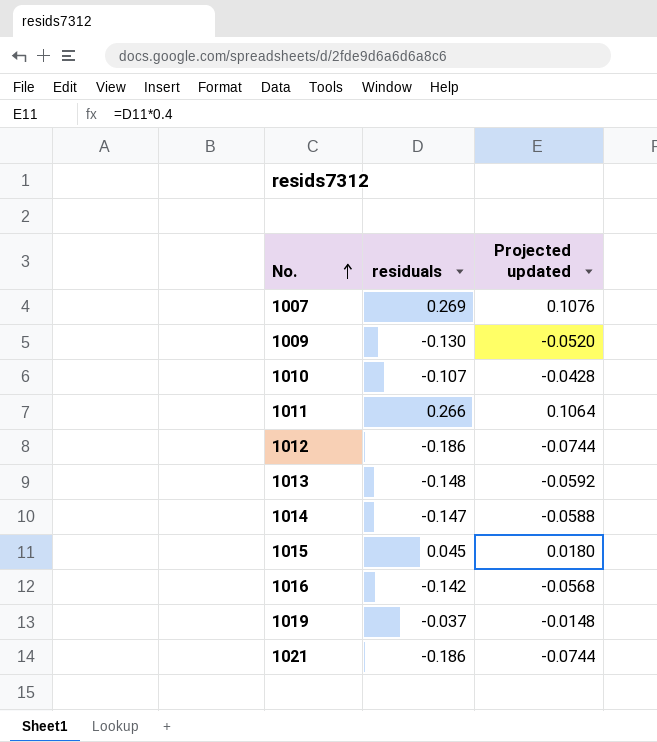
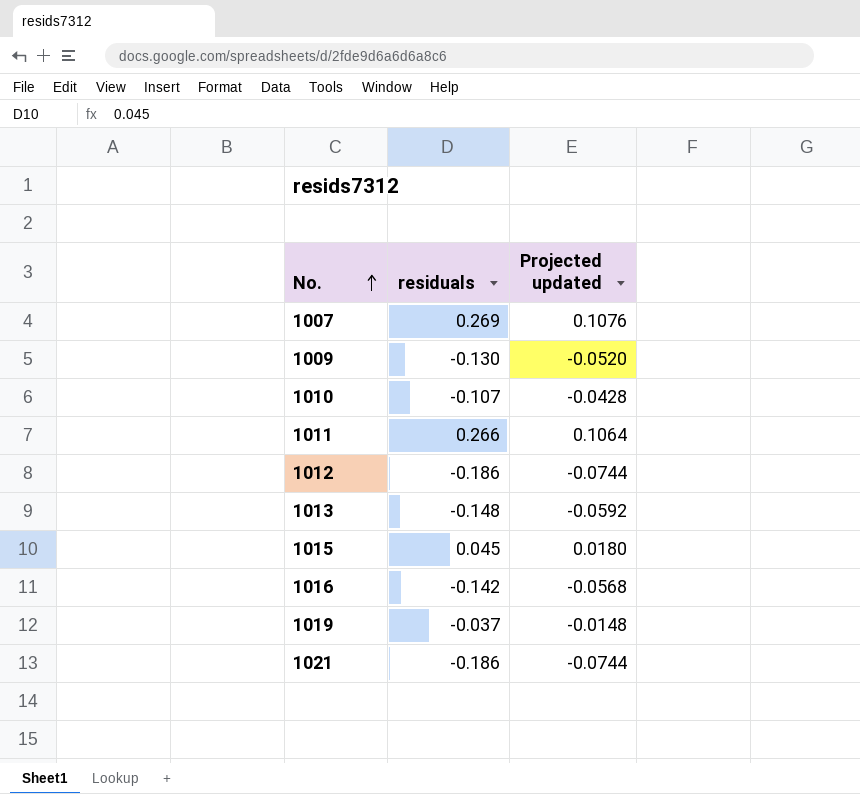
row 1014: -0.147 | -0.0588 -> none

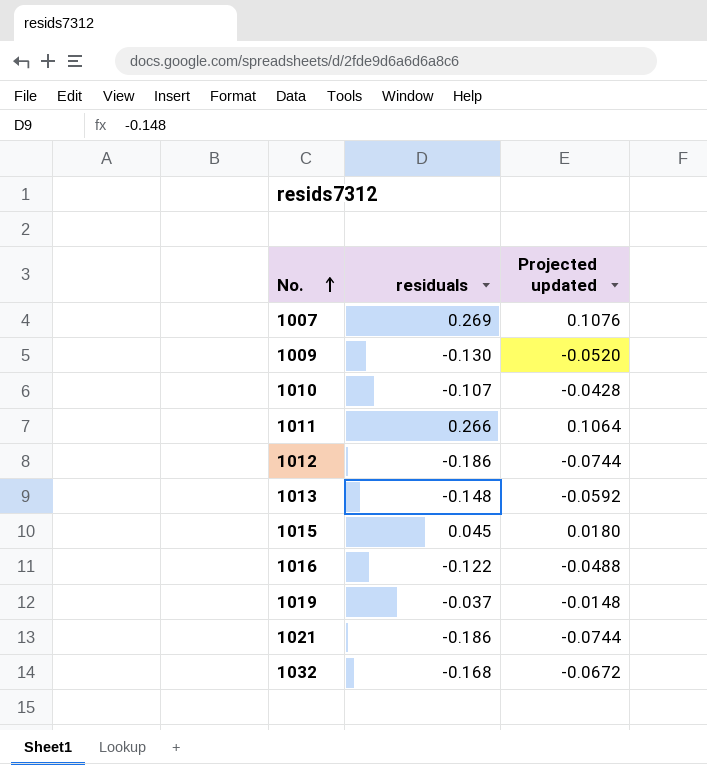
1016 | residuals: -0.142 -> -0.122
1016 | Projected updated: -0.0568 -> -0.0488
row 1032: none -> -0.168 | -0.0672

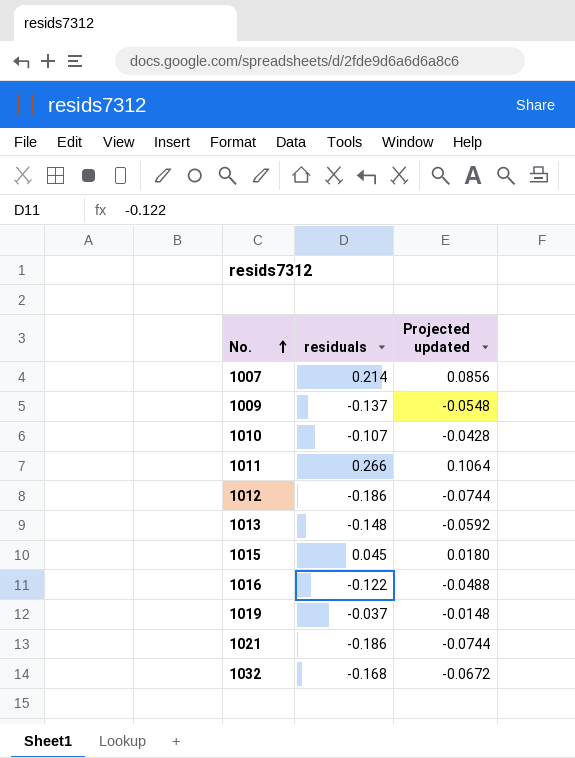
1007 | residuals: 0.269 -> 0.214
1007 | Projected updated: 0.1076 -> 0.0856
1009 | residuals: -0.130 -> -0.137
1009 | Projected updated: -0.0520 -> -0.0548

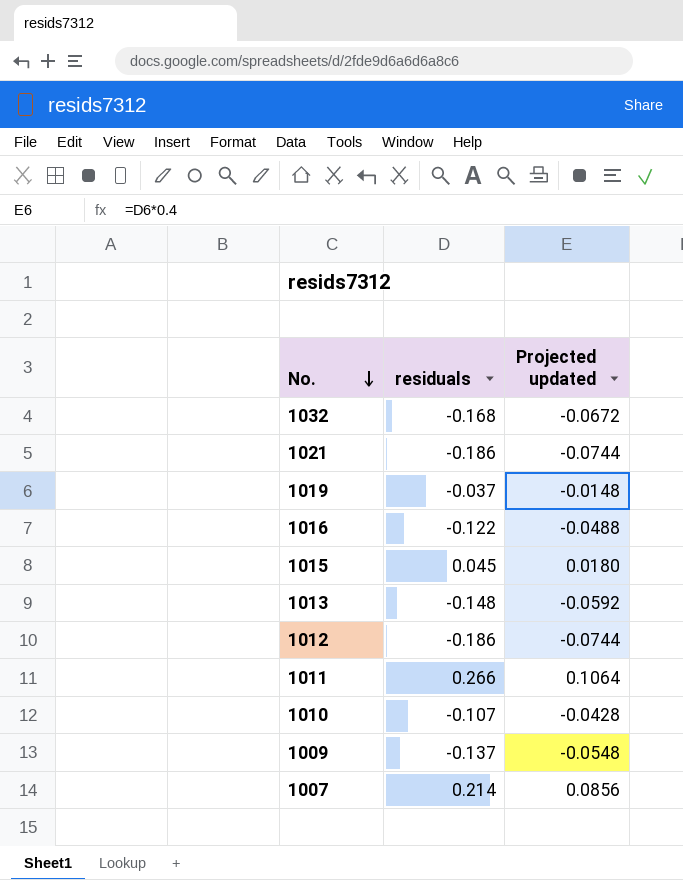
row order: No. ascending -> No. descending

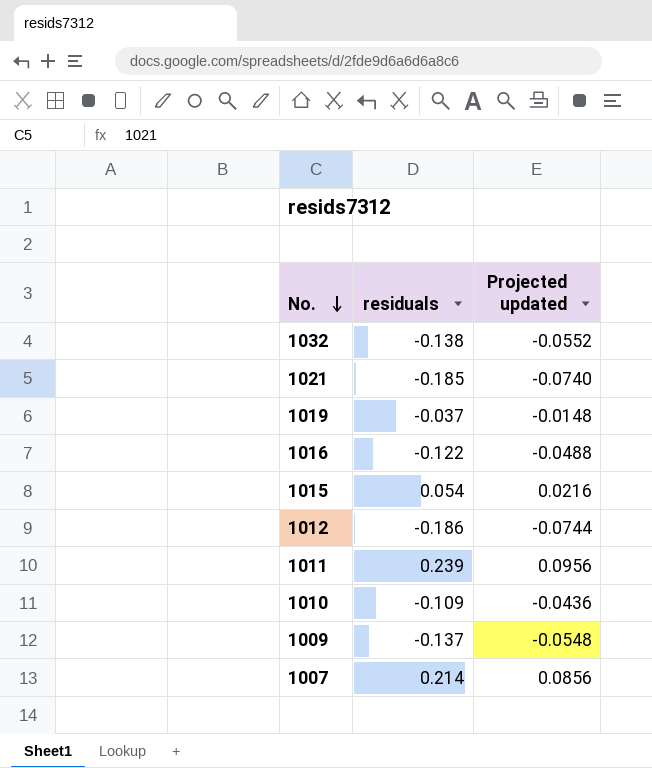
row 1013: -0.148 | -0.0592 -> none
1032 | residuals: -0.168 -> -0.138
1032 | Projected updated: -0.0672 -> -0.0552
1021 | residuals: -0.186 -> -0.185
1021 | Projected updated: -0.0744 -> -0.0740
1015 | residuals: 0.045 -> 0.054
1015 | Projected updated: 0.0180 -> 0.0216
1011 | residuals: 0.266 -> 0.239
1011 | Projected updated: 0.1064 -> 0.0956
1010 | residuals: -0.107 -> -0.109
1010 | Projected updated: -0.0428 -> -0.0436

